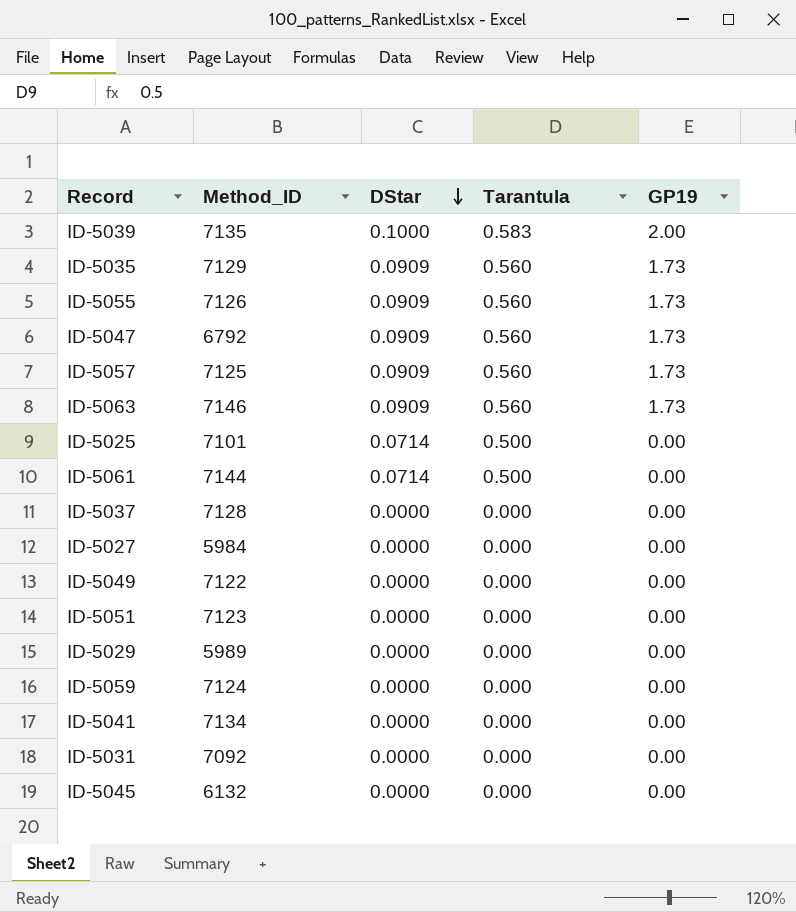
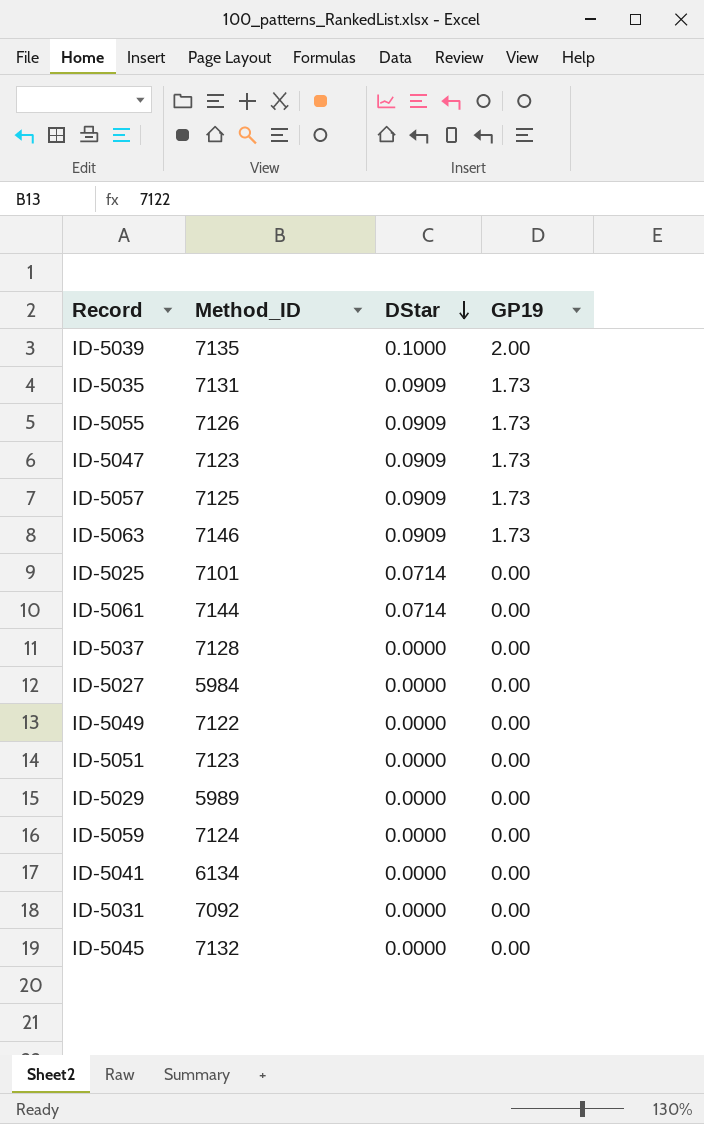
column Tarantula | position: 4 -> none
ID-5035 | Method_ID: 7129 -> 7131
ID-5047 | Method_ID: 6792 -> 7123
ID-5041 | Method_ID: 7134 -> 6134
ID-5045 | Method_ID: 6132 -> 7132

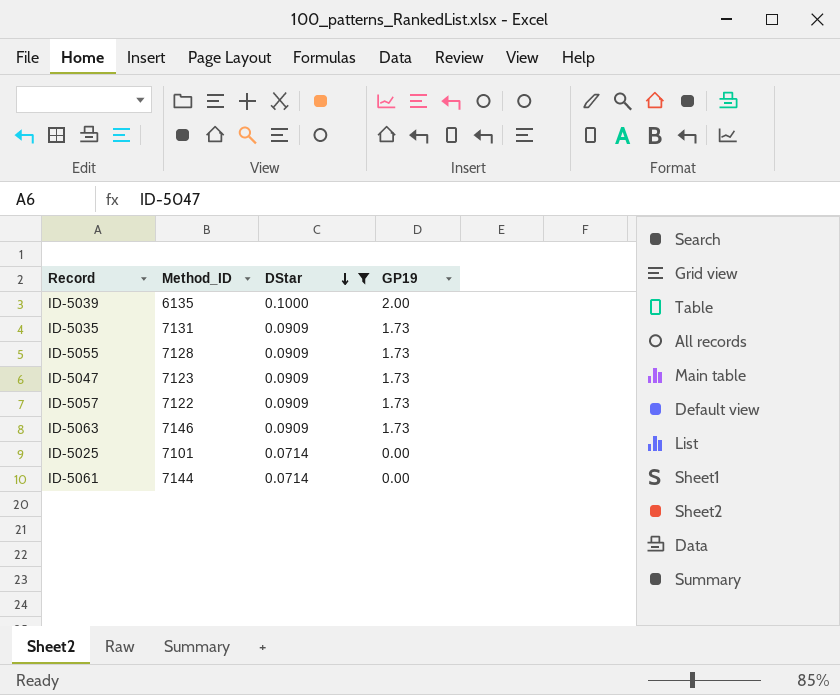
filter: none -> DStar != 0.0000
ID-5039 | Method_ID: 7135 -> 6135
ID-5055 | Method_ID: 7126 -> 7128
ID-5057 | Method_ID: 7125 -> 7122

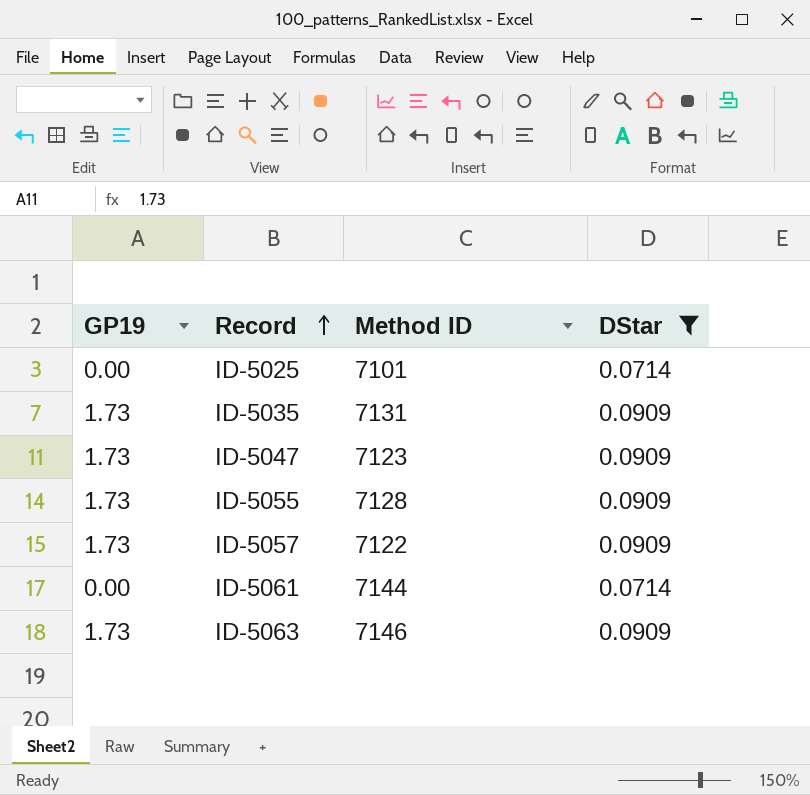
row order: DStar descending -> Record ascending
column GP19 | position: 4 -> 1
column name: Method_ID -> Method ID
row ID-5039: 6135 | 0.1000 | 2.00 -> none

